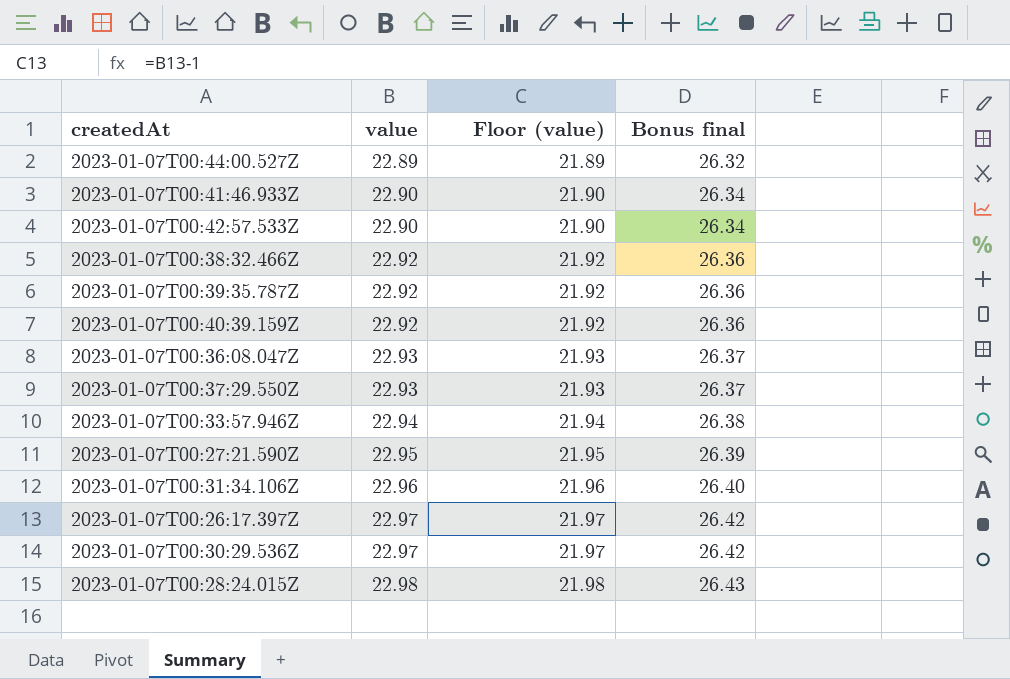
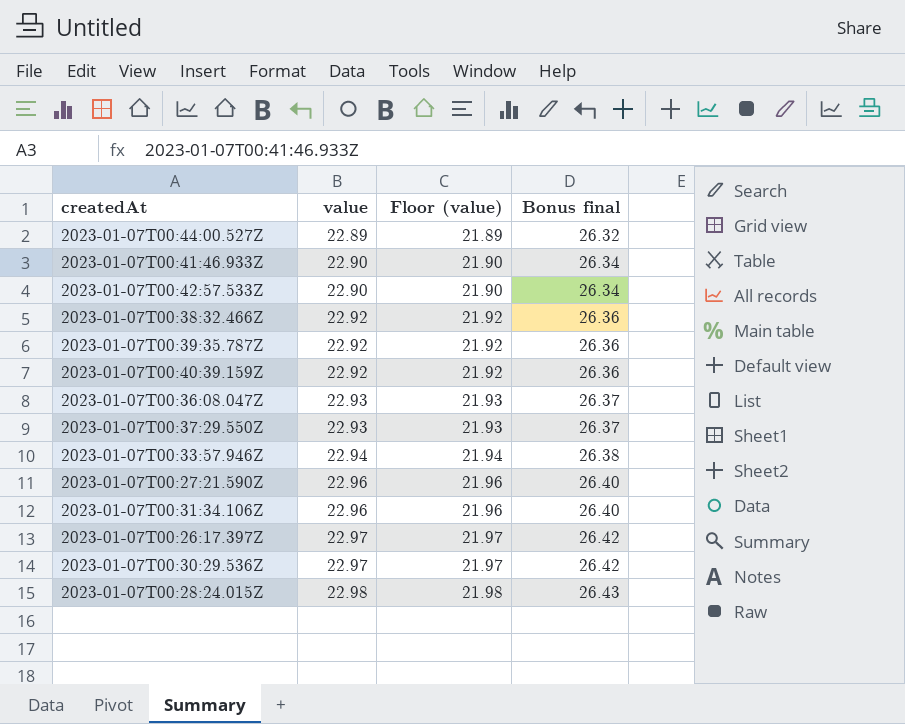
2023-01-07T00:27:21.590Z | value: 22.95 -> 22.96
2023-01-07T00:27:21.590Z | Floor (value): 21.95 -> 21.96
2023-01-07T00:27:21.590Z | Bonus final: 26.39 -> 26.40

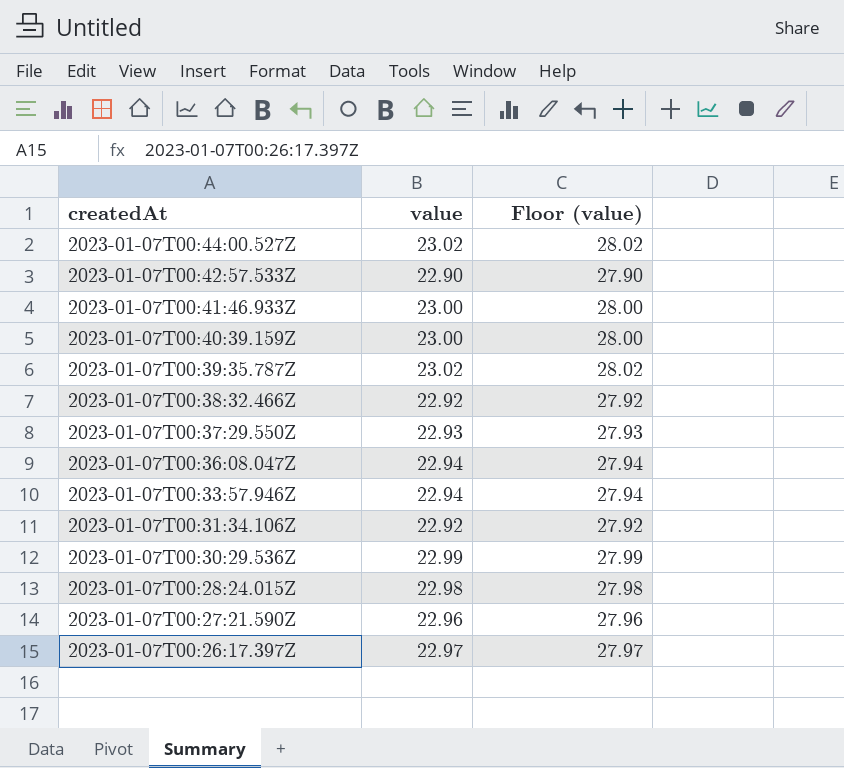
row order: value ascending -> createdAt descending
column Bonus final | formula: [value] * 1.15 -> none
column Floor (value) | formula: [value] - 1 -> [value] + 5
2023-01-07T00:44:00.527Z | value: 22.89 -> 23.02
2023-01-07T00:41:46.933Z | value: 22.90 -> 23.00
2023-01-07T00:40:39.159Z | value: 22.92 -> 23.00
2023-01-07T00:39:35.787Z | value: 22.92 -> 23.02
2023-01-07T00:36:08.047Z | value: 22.93 -> 22.94
2023-01-07T00:31:34.106Z | value: 22.96 -> 22.92
2023-01-07T00:30:29.536Z | value: 22.97 -> 22.99

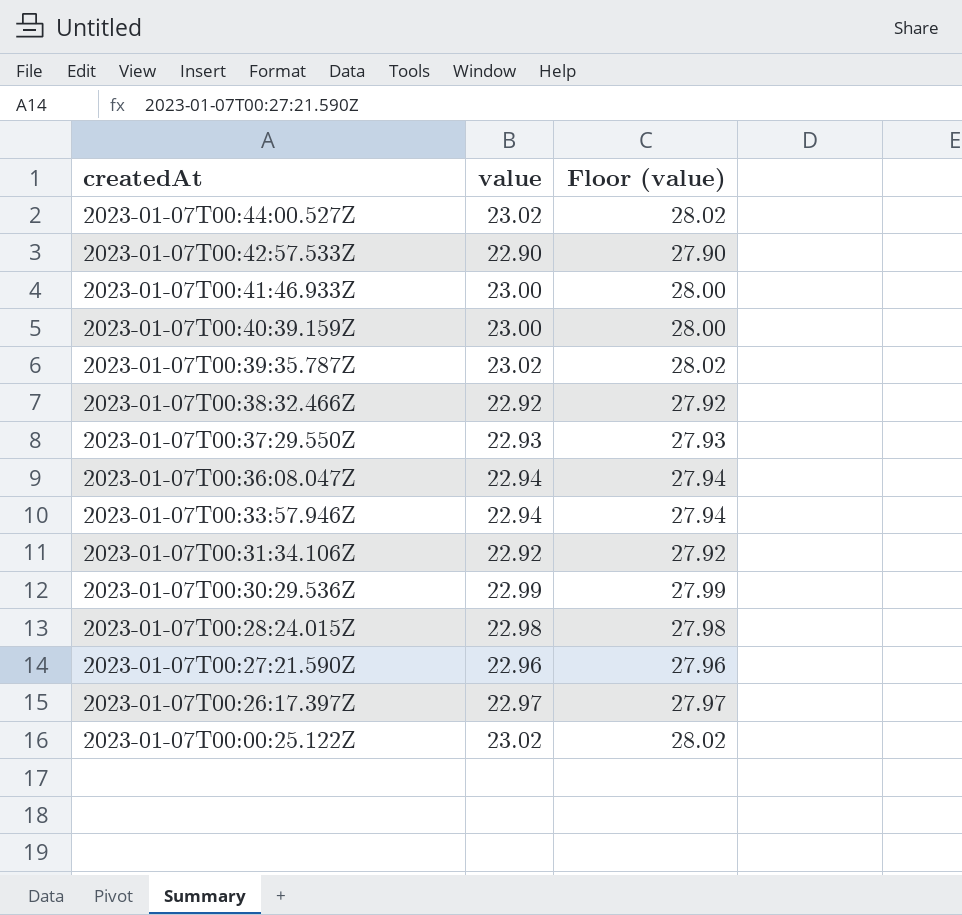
row 2023-01-07T00:00:25.122Z: none -> 23.02 | 28.02

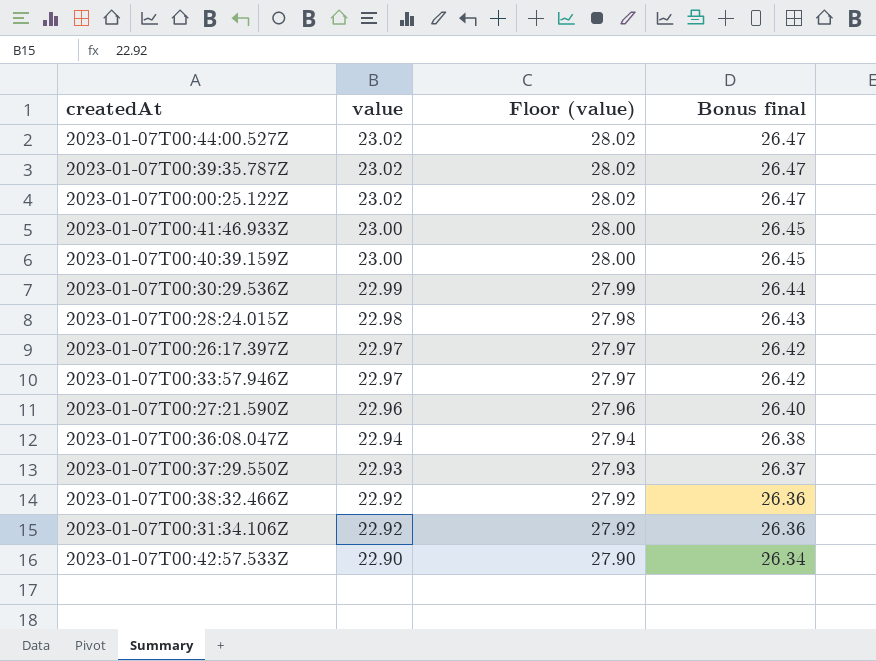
row order: createdAt descending -> value descending
column Bonus final | formula: none -> [value] * 1.15
2023-01-07T00:33:57.946Z | value: 22.94 -> 22.97
2023-01-07T00:33:57.946Z | Floor (value): 27.94 -> 27.97

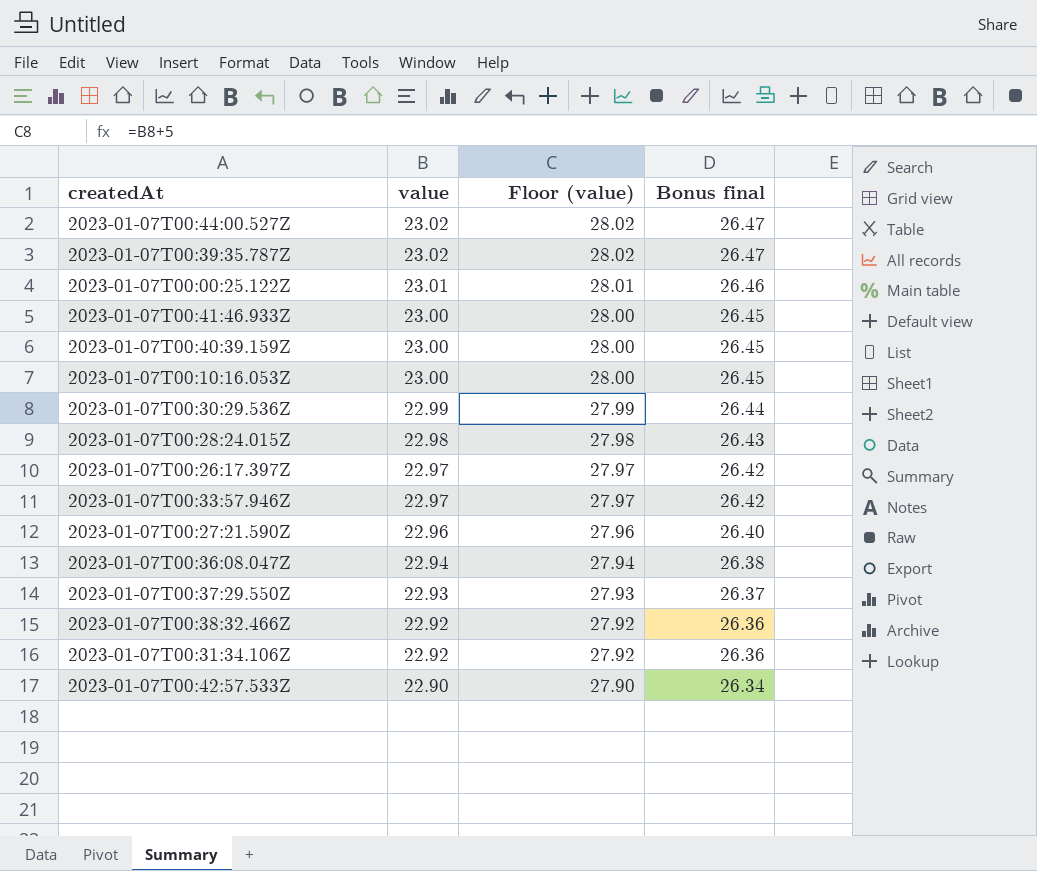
2023-01-07T00:00:25.122Z | value: 23.02 -> 23.01
2023-01-07T00:00:25.122Z | Floor (value): 28.02 -> 28.01
2023-01-07T00:00:25.122Z | Bonus final: 26.47 -> 26.46
row 2023-01-07T00:10:16.053Z: none -> 23.00 | 28.00 | 26.45

